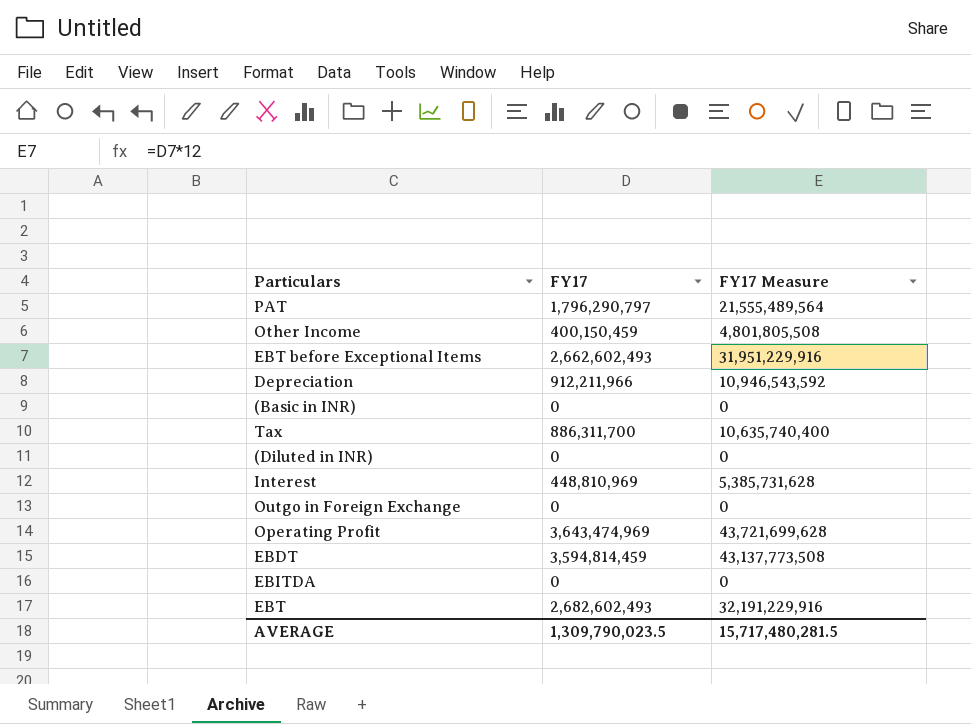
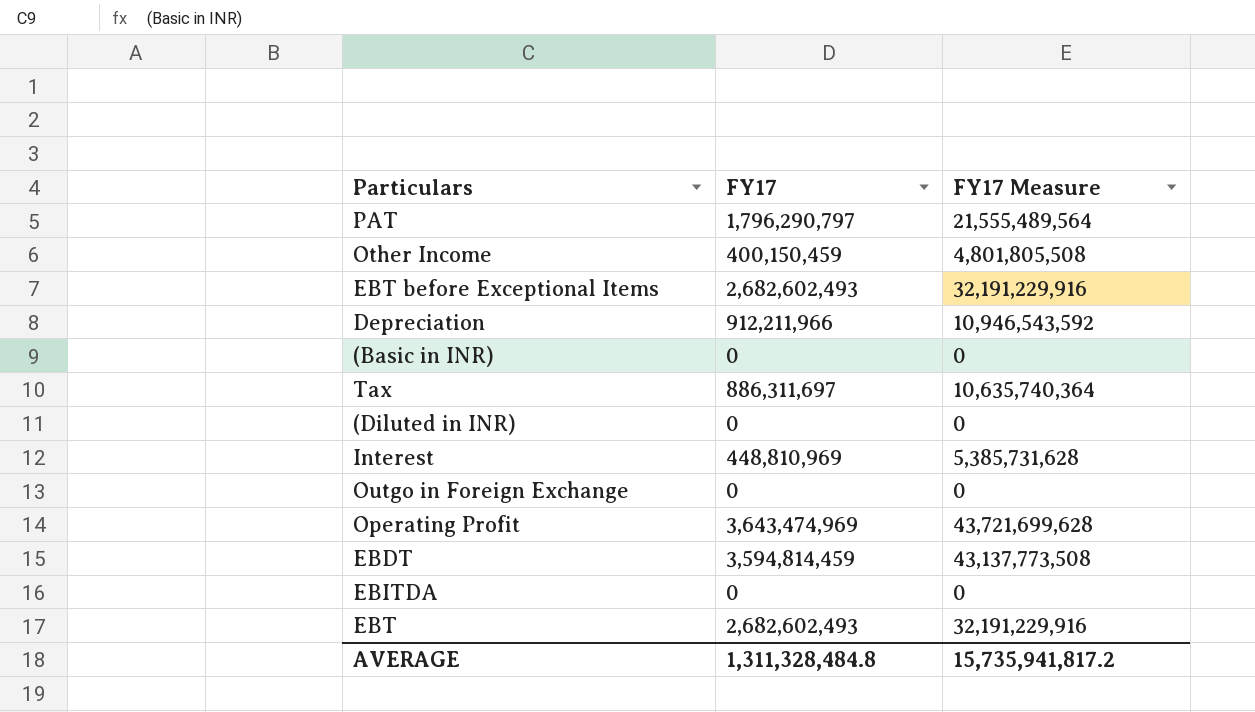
EBT before Exceptional Items | FY17: 2,662,602,493 -> 2,682,602,493
EBT before Exceptional Items | FY17 Measure: 31,951,229,916 -> 32,191,229,916
Tax | FY17: 886,311,700 -> 886,311,697
Tax | FY17 Measure: 10,635,740,400 -> 10,635,740,364
AVERAGE | FY17: 1,309,790,023.5 -> 1,311,328,484.8
AVERAGE | FY17 Measure: 15,717,480,281.5 -> 15,735,941,817.2

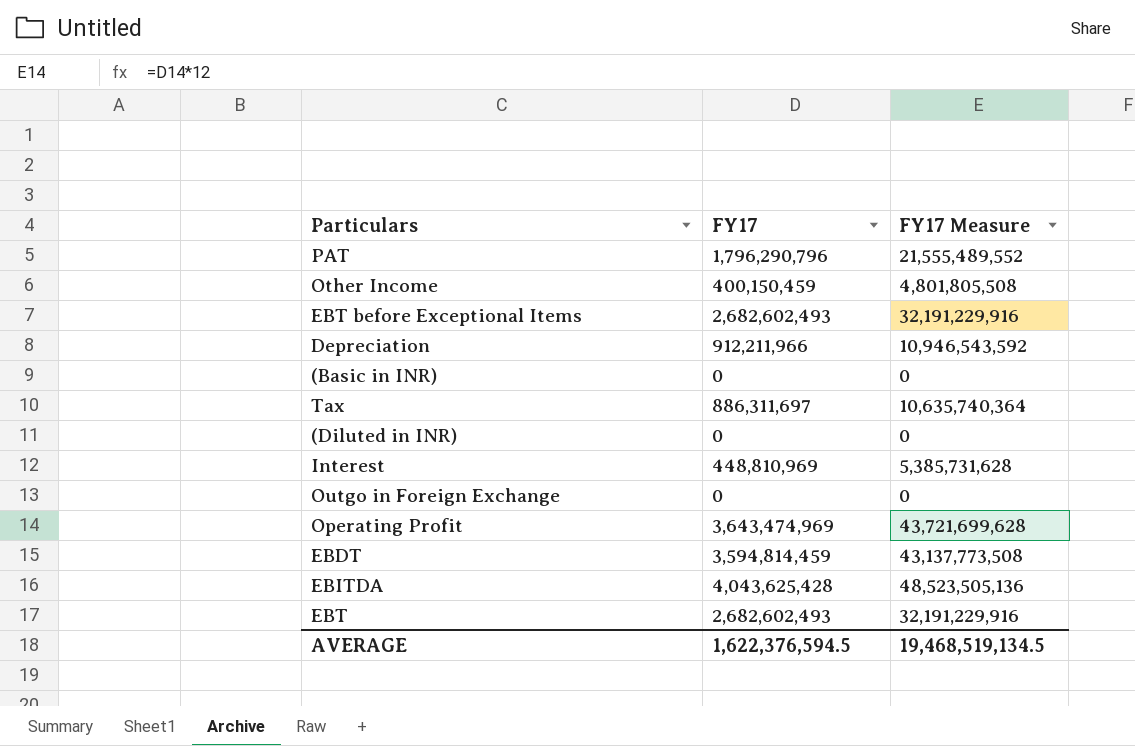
PAT | FY17: 1,796,290,797 -> 1,796,290,796
PAT | FY17 Measure: 21,555,489,564 -> 21,555,489,552
EBITDA | FY17: 0 -> 4,043,625,428
EBITDA | FY17 Measure: 0 -> 48,523,505,136
AVERAGE | FY17: 1,311,328,484.8 -> 1,622,376,594.5
AVERAGE | FY17 Measure: 15,735,941,817.2 -> 19,468,519,134.5

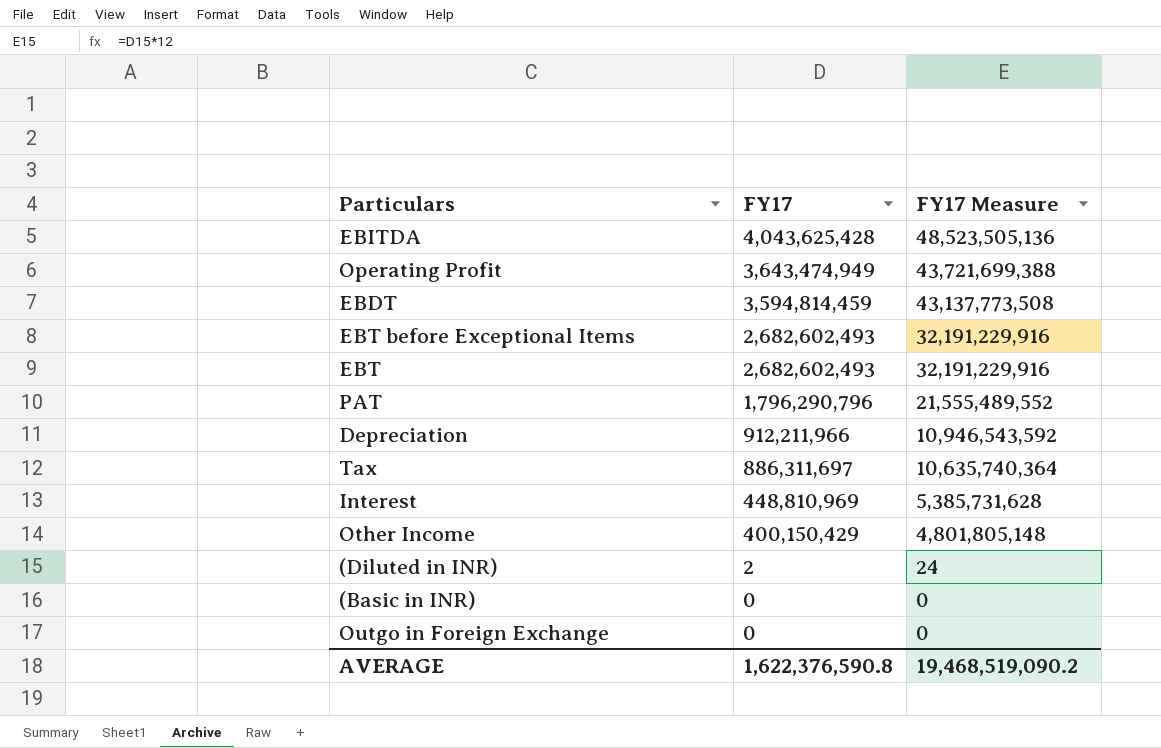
row order: none -> FY17 descending
Operating Profit | FY17: 3,643,474,969 -> 3,643,474,949
Operating Profit | FY17 Measure: 43,721,699,628 -> 43,721,699,388
Other Income | FY17: 400,150,459 -> 400,150,429
Other Income | FY17 Measure: 4,801,805,508 -> 4,801,805,148
(Diluted in INR) | FY17: 0 -> 2
(Diluted in INR) | FY17 Measure: 0 -> 24
AVERAGE | FY17: 1,622,376,594.5 -> 1,622,376,590.8
AVERAGE | FY17 Measure: 19,468,519,134.5 -> 19,468,519,090.2

